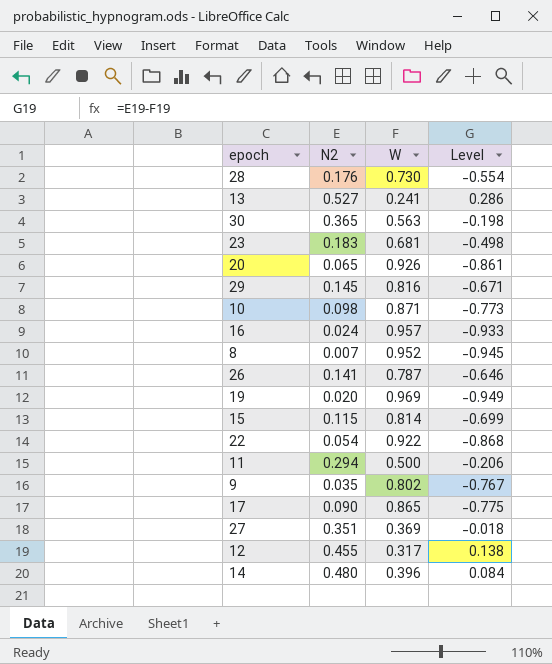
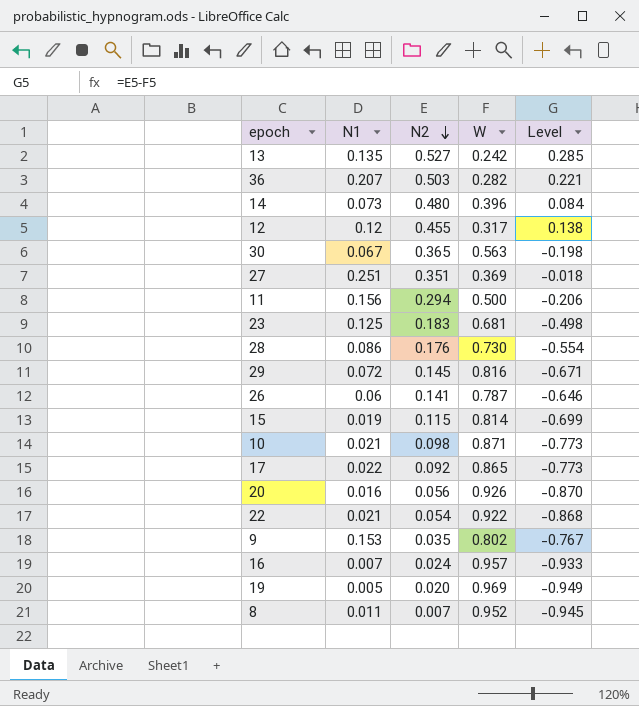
row order: none -> N2 descending
column N1 | position: none -> 2
13 | W: 0.241 -> 0.242
13 | Level: 0.286 -> 0.285
row 36: none -> 0.207 | 0.503 | 0.282 | 0.221
17 | N2: 0.090 -> 0.092
17 | Level: -0.775 -> -0.773
20 | N2: 0.065 -> 0.056
20 | Level: -0.861 -> -0.870

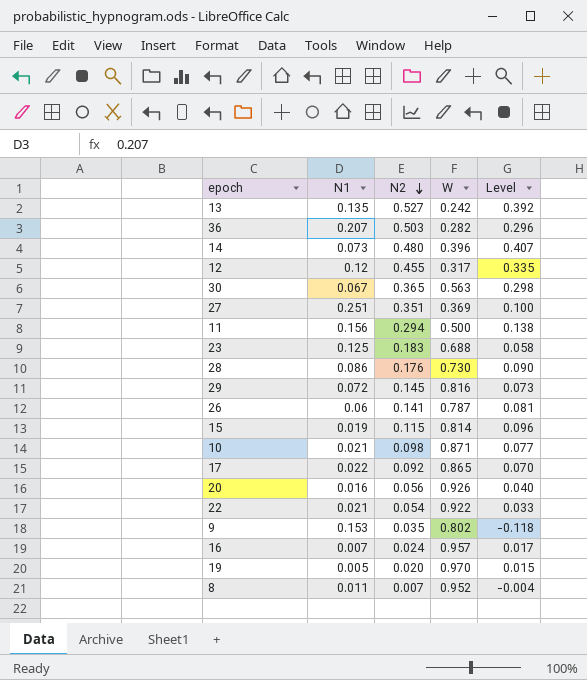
column Level | formula: [N2] - [W] -> [N2] - [N1]
23 | W: 0.681 -> 0.688
19 | W: 0.969 -> 0.970

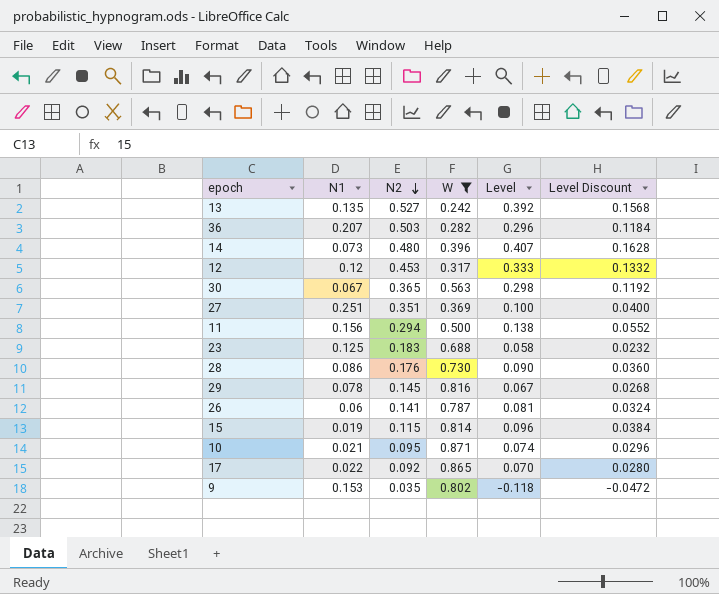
filter: none -> W <= 0.871
column Level Discount | formula: none -> [Level] * 0.4
12 | N2: 0.455 -> 0.453
12 | Level: 0.335 -> 0.333
29 | N1: 0.072 -> 0.078
29 | Level: 0.073 -> 0.067
10 | N2: 0.098 -> 0.095
10 | Level: 0.077 -> 0.074

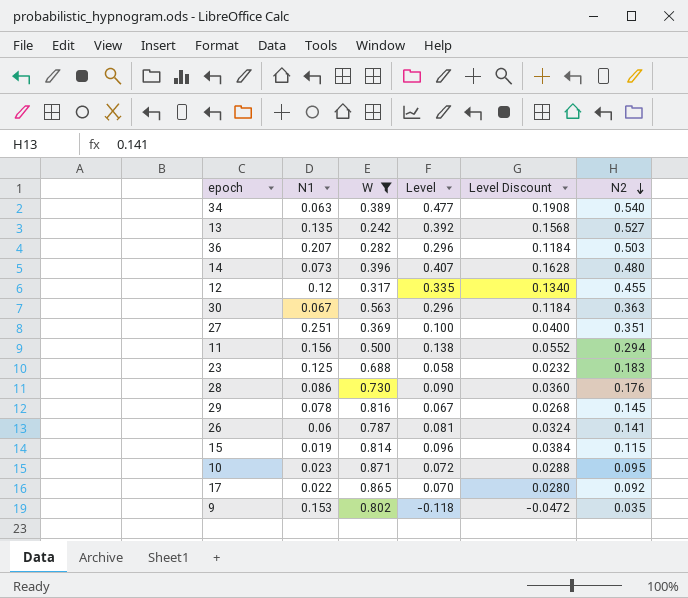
column N2 | position: 3 -> 6
row 34: none -> 0.063 | 0.389 | 0.477 | 0.1908 | 0.540
12 | Level: 0.333 -> 0.335
12 | Level Discount: 0.1332 -> 0.1340
12 | N2: 0.453 -> 0.455
30 | Level: 0.298 -> 0.296
30 | Level Discount: 0.1192 -> 0.1184
30 | N2: 0.365 -> 0.363
10 | N1: 0.021 -> 0.023
10 | Level: 0.074 -> 0.072
10 | Level Discount: 0.0296 -> 0.0288

